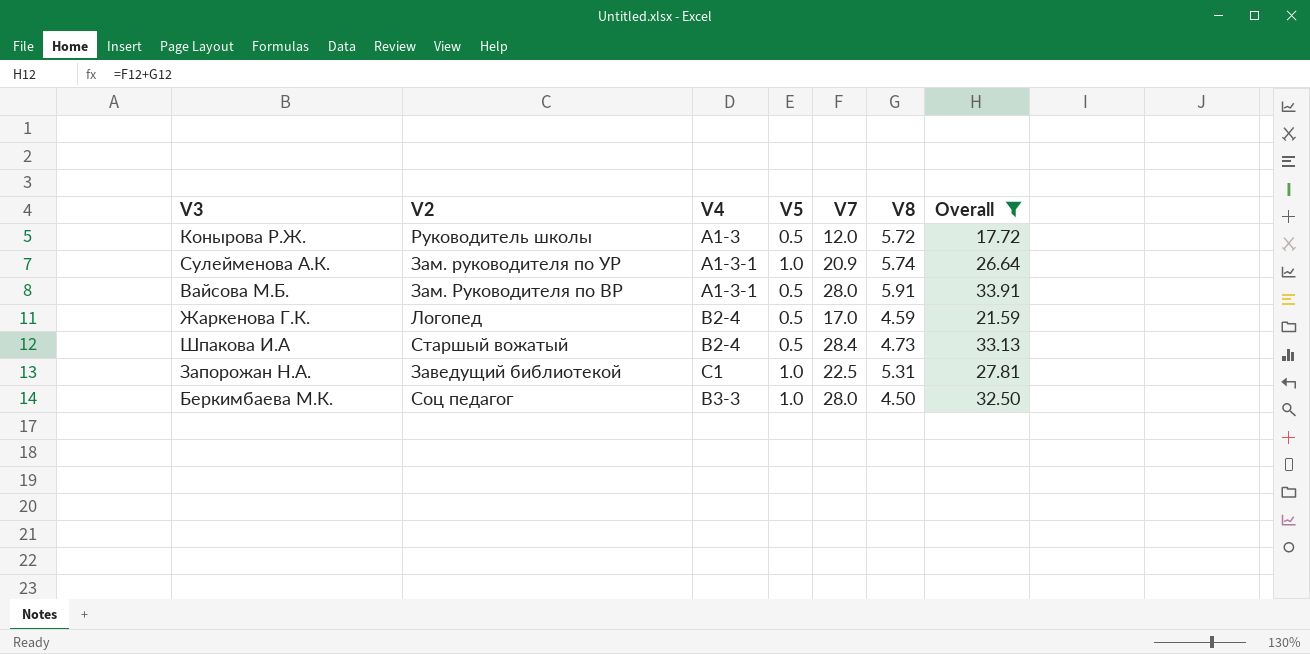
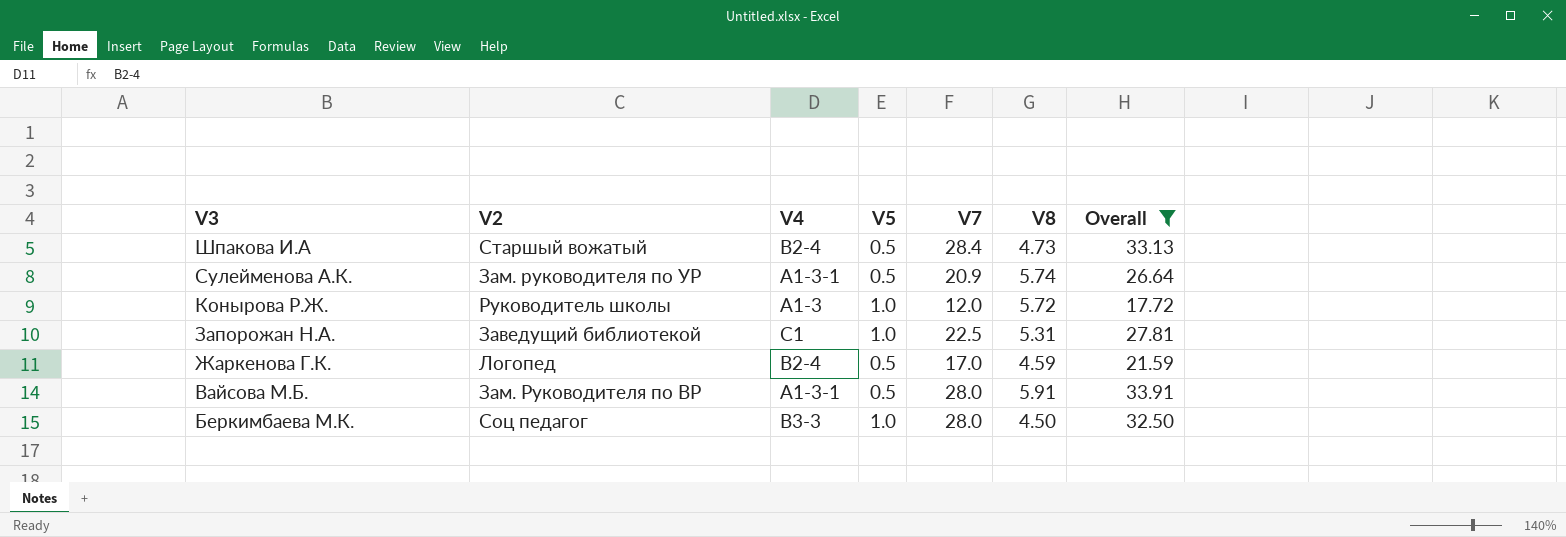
row order: none -> V3 descending
Сулейменова А.К. | V5: 1.0 -> 0.5
Конырова Р.Ж. | V5: 0.5 -> 1.0

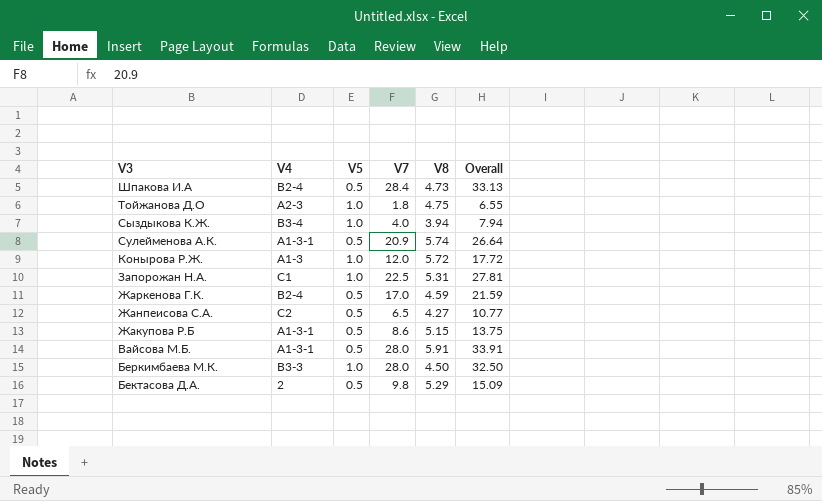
filter: Overall >= 17.72 -> none
column V2 | position: 2 -> none

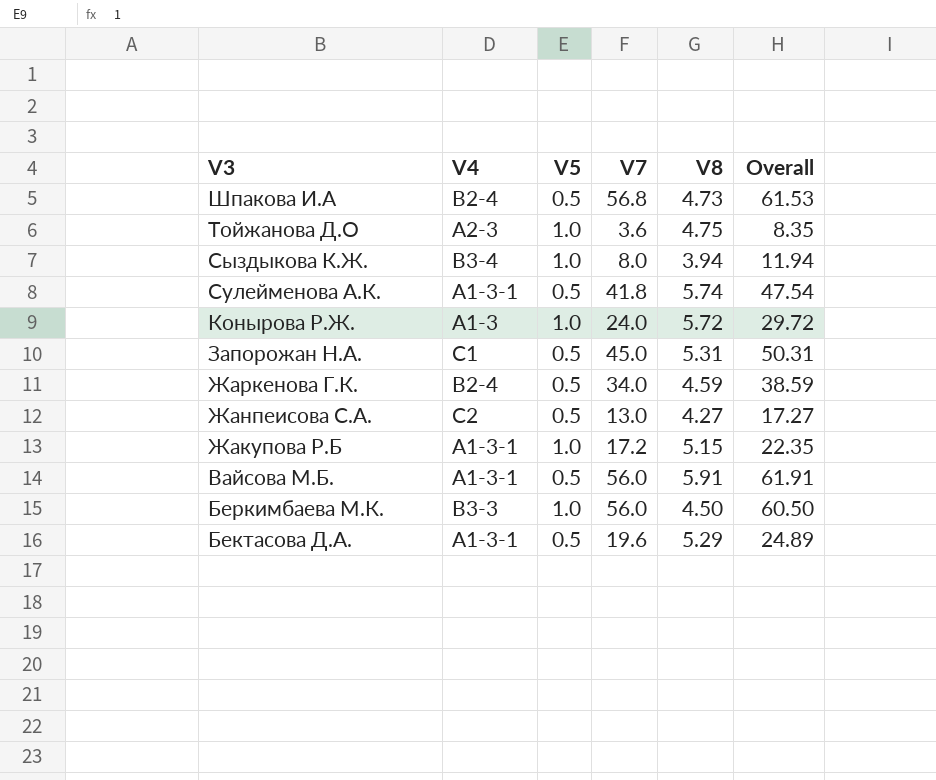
Шпакова И.А | V7: 28.4 -> 56.8
Шпакова И.А | Overall: 33.13 -> 61.53
Тойжанова Д.О | V7: 1.8 -> 3.6
Тойжанова Д.О | Overall: 6.55 -> 8.35
Сыздыкова К.Ж. | V7: 4.0 -> 8.0
Сыздыкова К.Ж. | Overall: 7.94 -> 11.94
Сулейменова А.К. | V7: 20.9 -> 41.8
Сулейменова А.К. | Overall: 26.64 -> 47.54
Конырова Р.Ж. | V7: 12.0 -> 24.0
Конырова Р.Ж. | Overall: 17.72 -> 29.72
Запорожан Н.А. | V5: 1.0 -> 0.5
Запорожан Н.А. | V7: 22.5 -> 45.0
Запорожан Н.А. | Overall: 27.81 -> 50.31
Жаркенова Г.К. | V7: 17.0 -> 34.0
Жаркенова Г.К. | Overall: 21.59 -> 38.59
Жанпеисова С.А. | V7: 6.5 -> 13.0
Жанпеисова С.А. | Overall: 10.77 -> 17.27
Жакупова Р.Б | V5: 0.5 -> 1.0
Жакупова Р.Б | V7: 8.6 -> 17.2
Жакупова Р.Б | Overall: 13.75 -> 22.35
Вайсова М.Б. | V7: 28.0 -> 56.0
Вайсова М.Б. | Overall: 33.91 -> 61.91
Беркимбаева М.К. | V7: 28.0 -> 56.0
Беркимбаева М.К. | Overall: 32.50 -> 60.50
Бектасова Д.А. | V4: 2 -> А1-3-1
Бектасова Д.А. | V7: 9.8 -> 19.6
Бектасова Д.А. | Overall: 15.09 -> 24.89

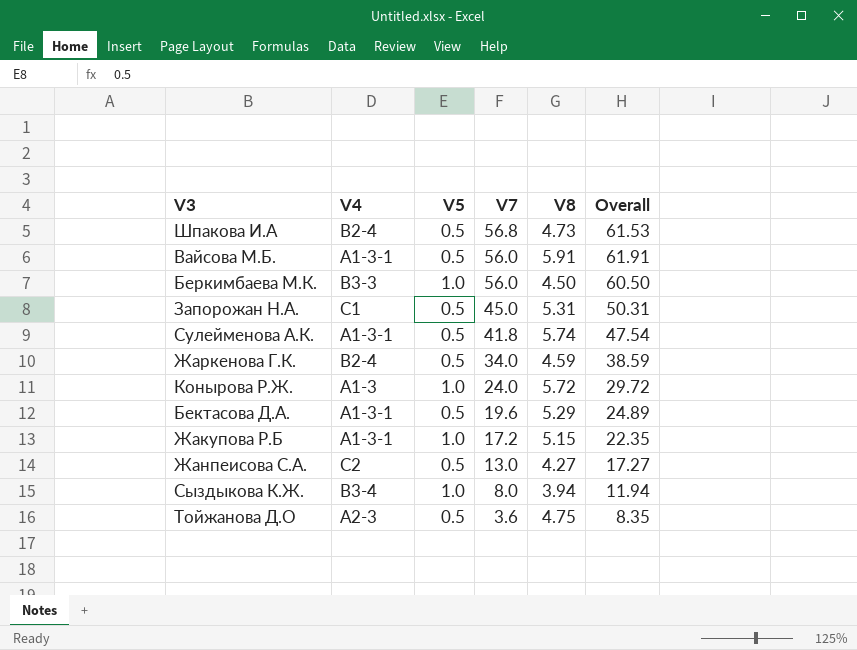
row order: V3 descending -> V7 descending
Тойжанова Д.О | V5: 1.0 -> 0.5

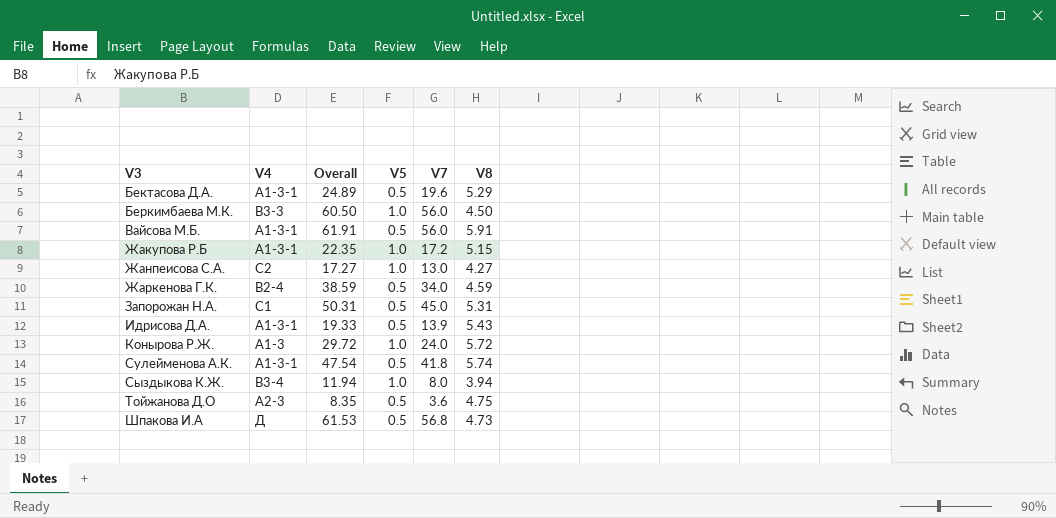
row order: V7 descending -> V3 ascending
column Overall | position: 6 -> 3
Жанпеисова С.А. | V5: 0.5 -> 1.0
row Идрисова Д.А.: none -> А1-3-1 | 19.33 | 0.5 | 13.9 | 5.43
Шпакова И.А | V4: В2-4 -> Д

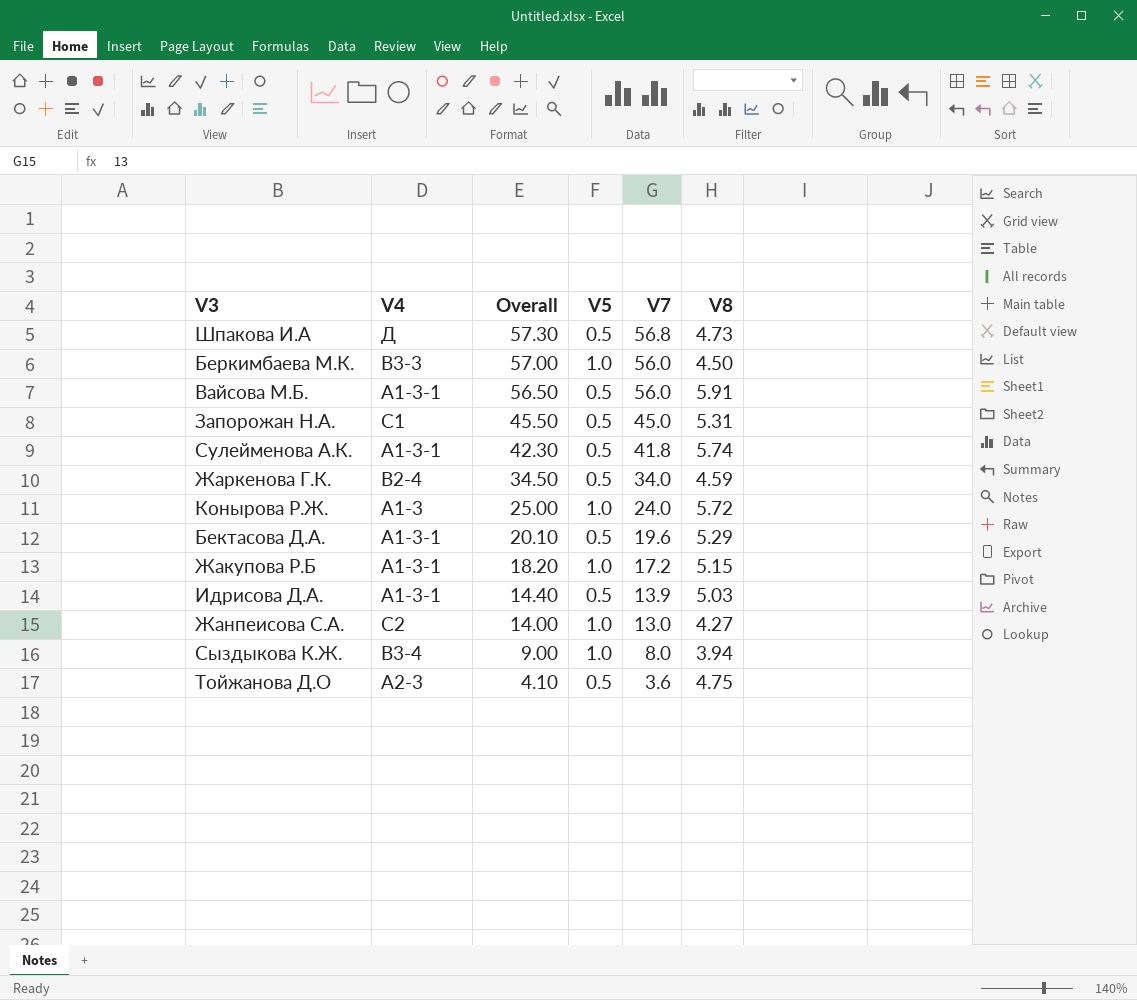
row order: V3 ascending -> Overall descending
column Overall | formula: [V7] + [V8] -> [V5] + [V7]
Идрисова Д.А. | V8: 5.43 -> 5.03

